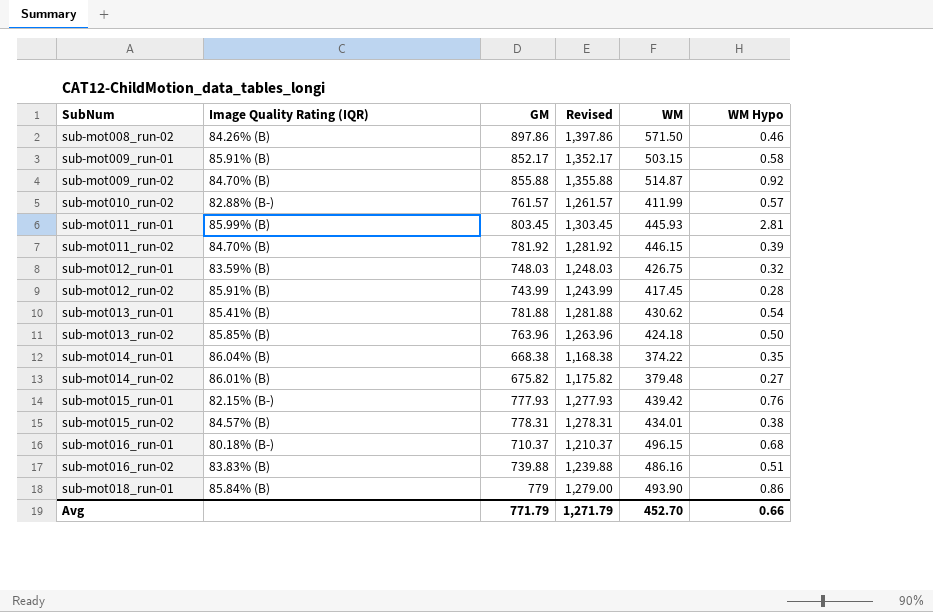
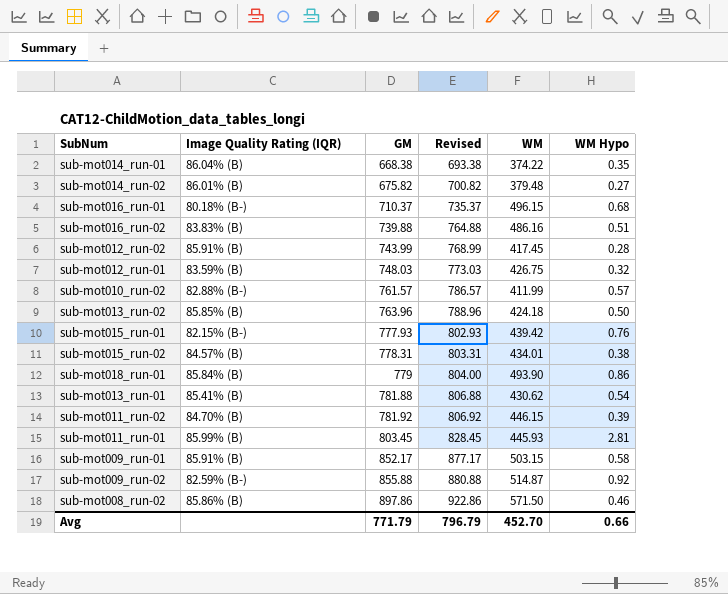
row order: SubNum ascending -> GM ascending
column Revised | formula: [GM] + 500 -> [GM] + 25
sub-mot009_run-02 | Image Quality Rating (IQR): 84.70% (B) -> 82.59% (B-)
sub-mot008_run-02 | Image Quality Rating (IQR): 84.26% (B) -> 85.86% (B)
Avg | Revised: 1,271.79 -> 796.79

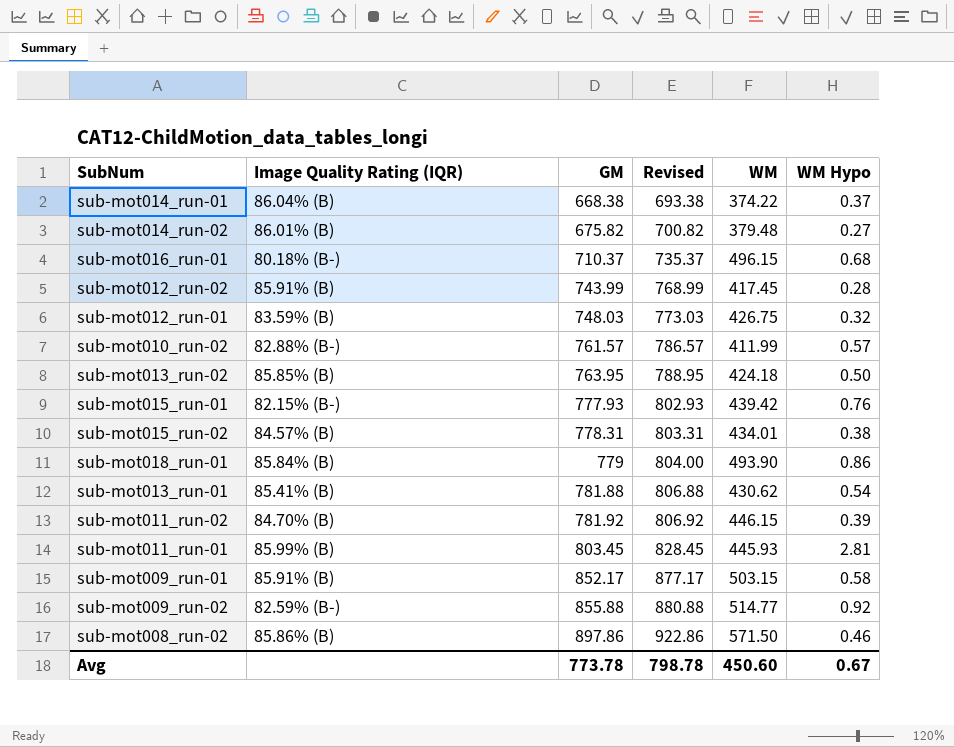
row sub-mot016_run-02: 83.83% (B) | 739.88 | 764.88 | 486.16 | 0.51 -> none
sub-mot014_run-01 | WM Hypo: 0.35 -> 0.37
sub-mot013_run-02 | GM: 763.96 -> 763.95
sub-mot013_run-02 | Revised: 788.96 -> 788.95
sub-mot009_run-02 | WM: 514.87 -> 514.77
Avg | GM: 771.79 -> 773.78
Avg | Revised: 796.79 -> 798.78
Avg | WM: 452.70 -> 450.60
Avg | WM Hypo: 0.66 -> 0.67

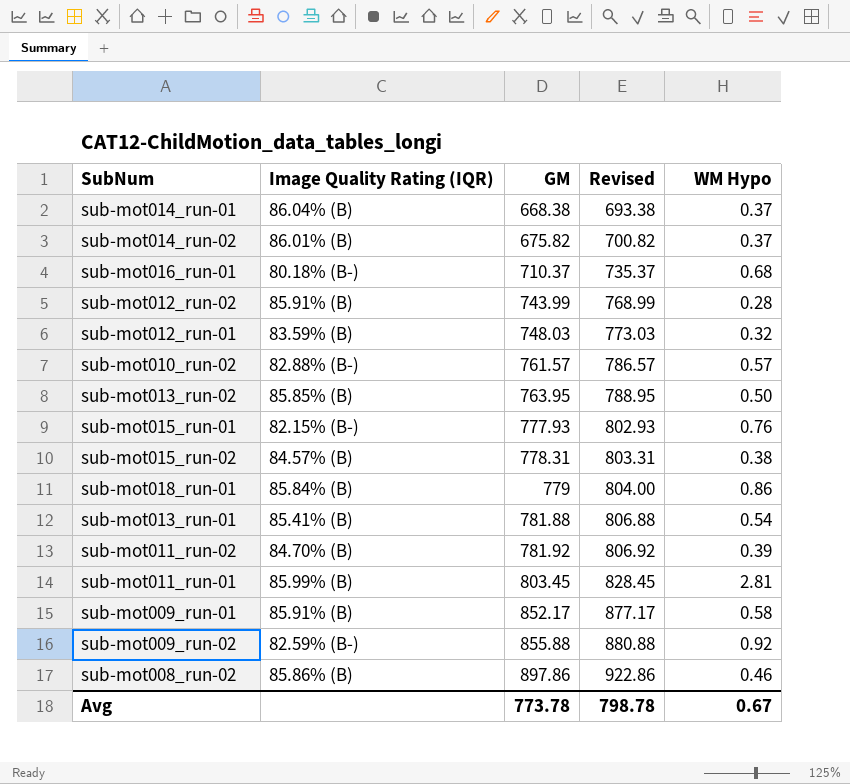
column WM | position: 5 -> none
sub-mot014_run-02 | WM Hypo: 0.27 -> 0.37

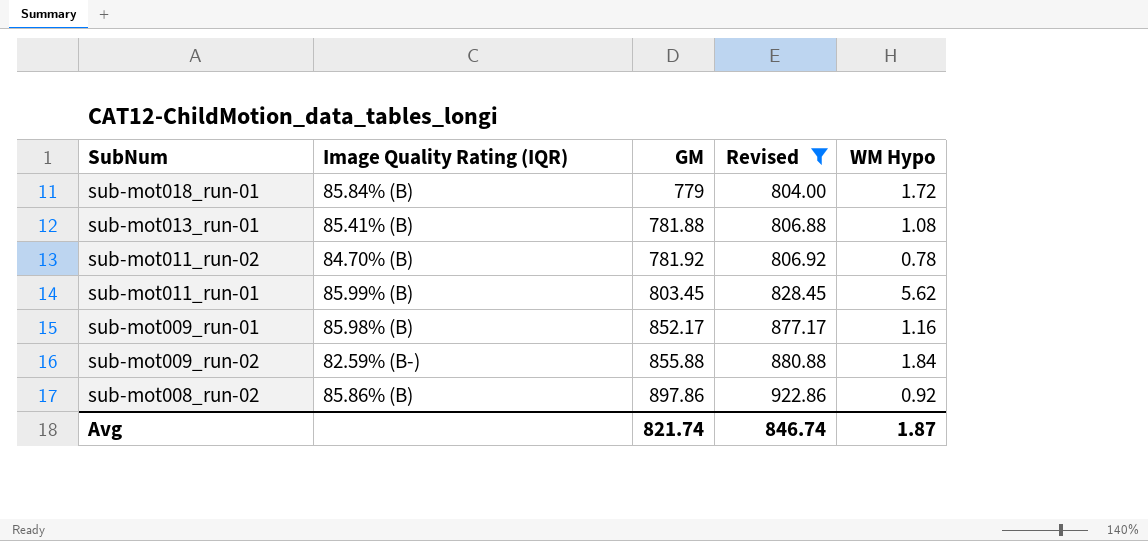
filter: none -> Revised >= 804.00
sub-mot018_run-01 | WM Hypo: 0.86 -> 1.72
sub-mot013_run-01 | WM Hypo: 0.54 -> 1.08
sub-mot011_run-02 | WM Hypo: 0.39 -> 0.78
sub-mot011_run-01 | WM Hypo: 2.81 -> 5.62
sub-mot009_run-01 | Image Quality Rating (IQR): 85.91% (B) -> 85.98% (B)
sub-mot009_run-01 | WM Hypo: 0.58 -> 1.16
sub-mot009_run-02 | WM Hypo: 0.92 -> 1.84
sub-mot008_run-02 | WM Hypo: 0.46 -> 0.92
Avg | GM: 773.78 -> 821.74
Avg | Revised: 798.78 -> 846.74
Avg | WM Hypo: 0.67 -> 1.87

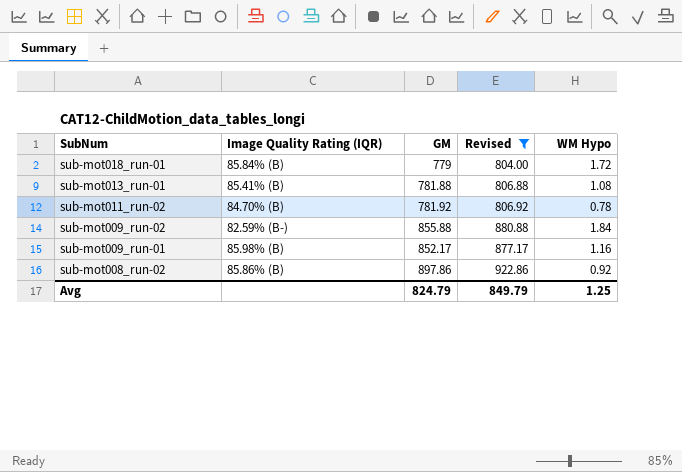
row order: GM ascending -> SubNum descending
row sub-mot011_run-01: 85.99% (B) | 803.45 | 828.45 | 5.62 -> none
Avg | GM: 821.74 -> 824.79
Avg | Revised: 846.74 -> 849.79
Avg | WM Hypo: 1.87 -> 1.25

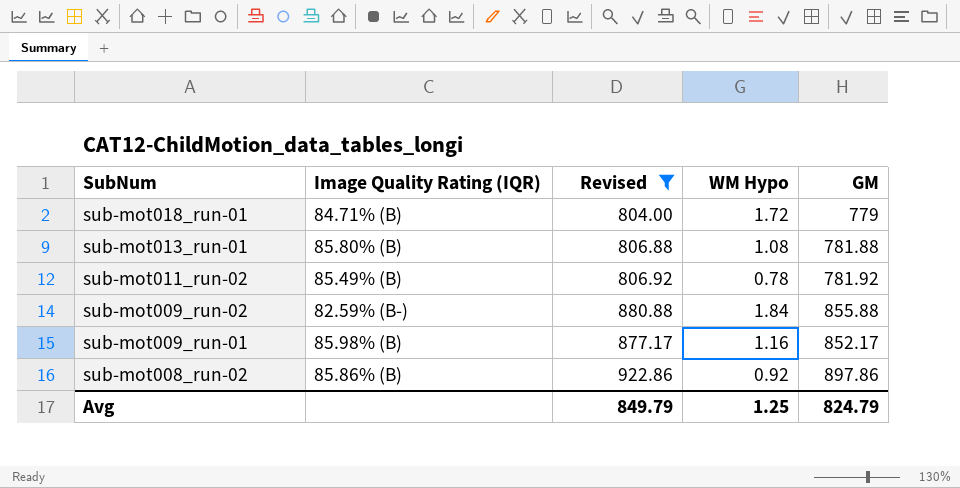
column GM | position: 3 -> 5
sub-mot018_run-01 | Image Quality Rating (IQR): 85.84% (B) -> 84.71% (B)
sub-mot013_run-01 | Image Quality Rating (IQR): 85.41% (B) -> 85.80% (B)
sub-mot011_run-02 | Image Quality Rating (IQR): 84.70% (B) -> 85.49% (B)

